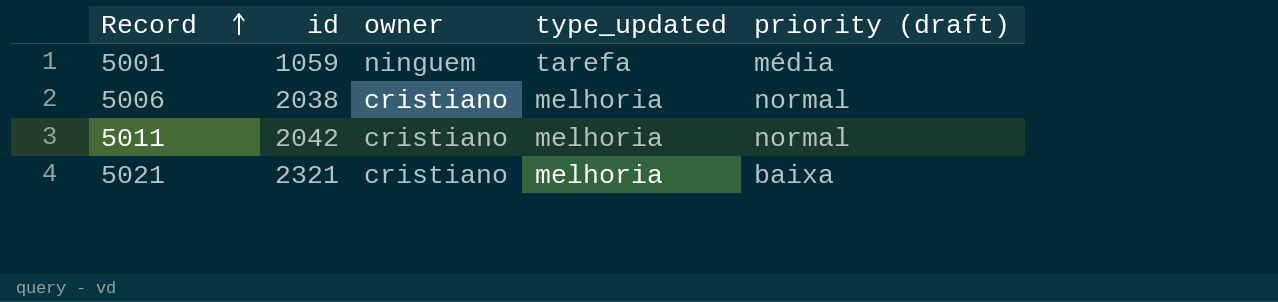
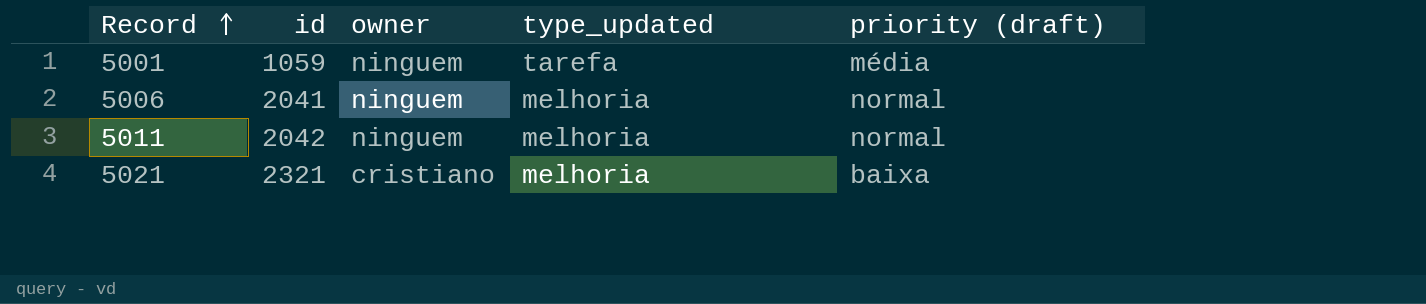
5006 | id: 2038 -> 2041
5006 | owner: cristiano -> ninguem
5011 | owner: cristiano -> ninguem

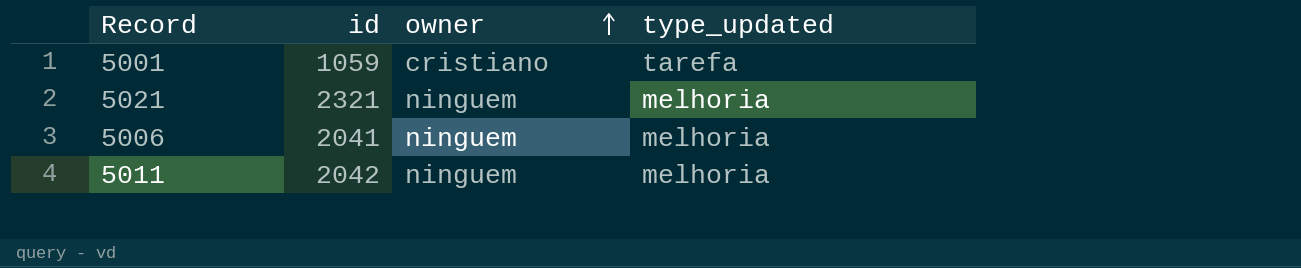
row order: Record ascending -> owner ascending
column priority (draft) | position: 5 -> none
5001 | owner: ninguem -> cristiano
5021 | owner: cristiano -> ninguem

